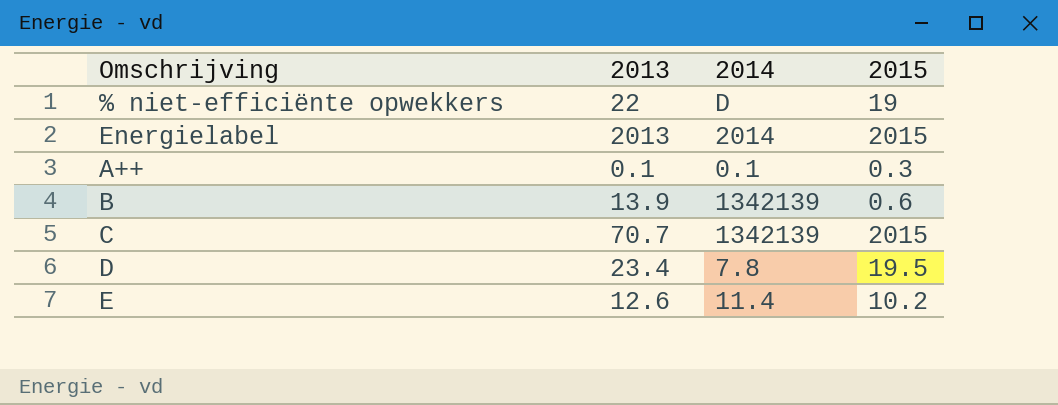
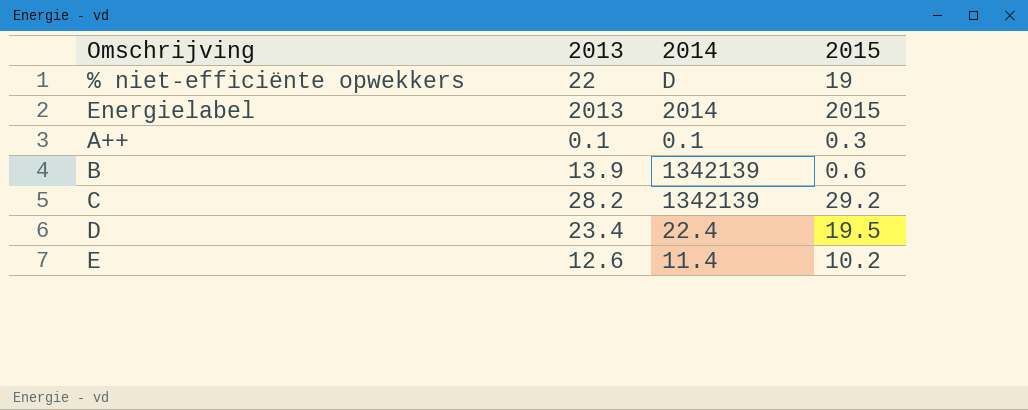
C | 2013: 70.7 -> 28.2
C | 2015: 2015 -> 29.2
D | 2014: 7.8 -> 22.4

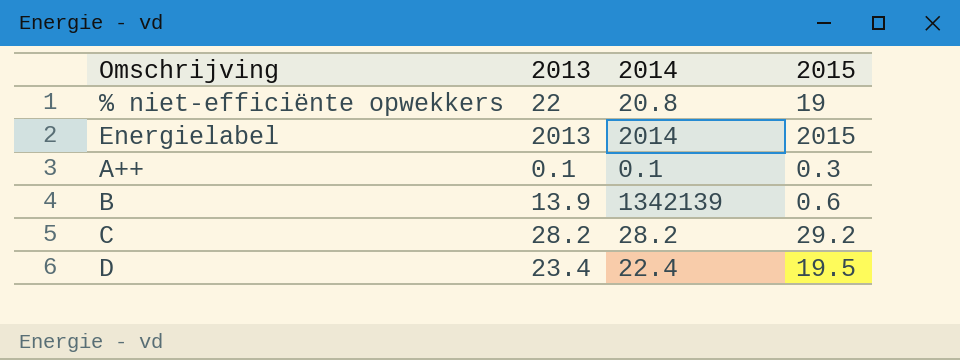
row E: 12.6 | 11.4 | 10.2 -> none
% niet-efficiënte opwekkers | 2014: D -> 20.8
C | 2014: 1342139 -> 28.2

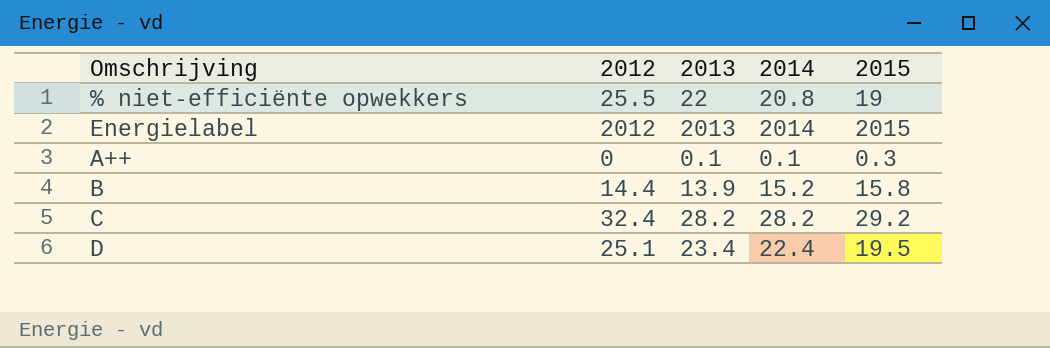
column 2012 | position: none -> 2
B | 2014: 1342139 -> 15.2
B | 2015: 0.6 -> 15.8

